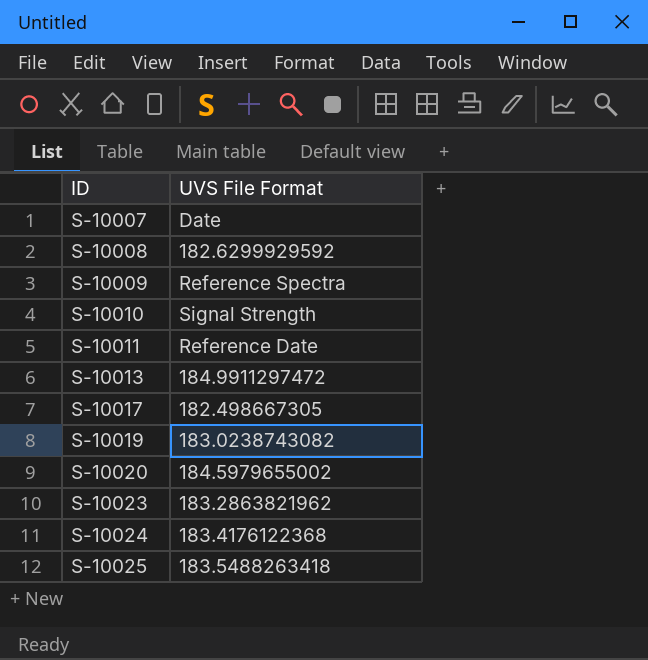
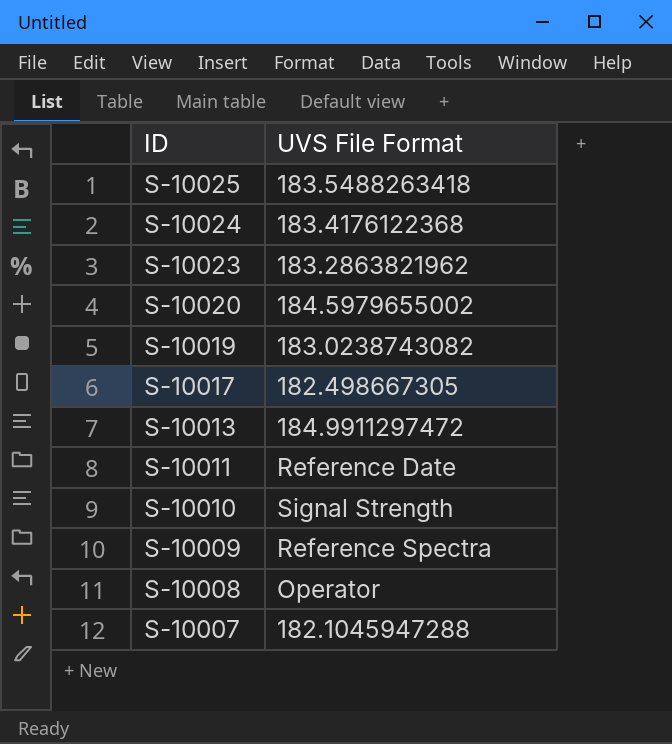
row order: ID ascending -> ID descending
S-10008 | UVS File Format: 182.6299929592 -> Operator
S-10007 | UVS File Format: Date -> 182.1045947288

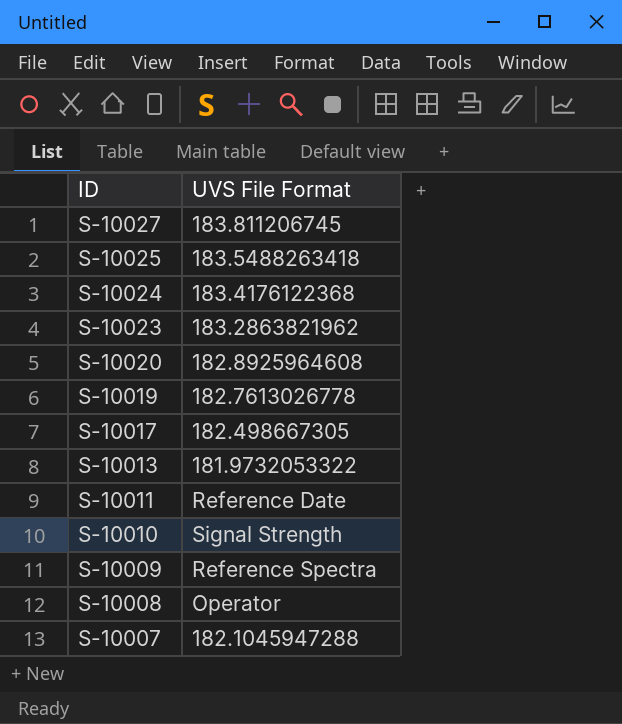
row S-10027: none -> 183.811206745
S-10020 | UVS File Format: 184.5979655002 -> 182.8925964608
S-10019 | UVS File Format: 183.0238743082 -> 182.7613026778
S-10013 | UVS File Format: 184.9911297472 -> 181.9732053322

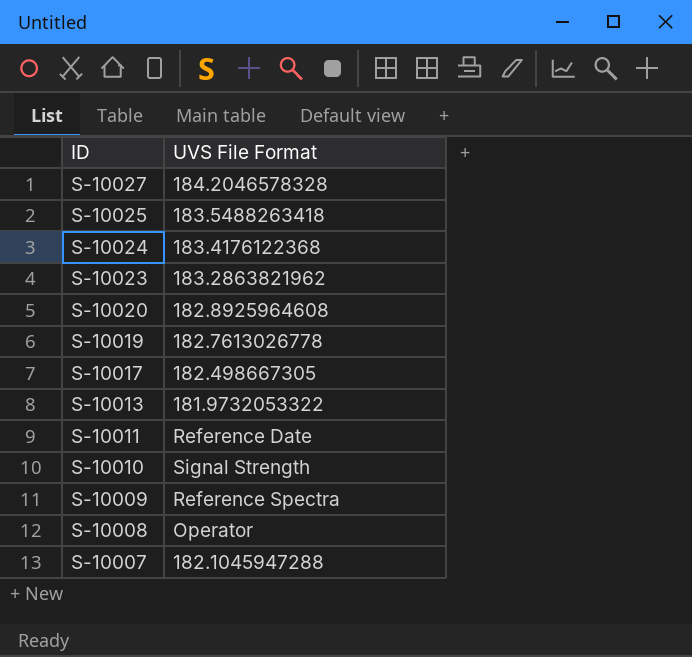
S-10027 | UVS File Format: 183.811206745 -> 184.2046578328

